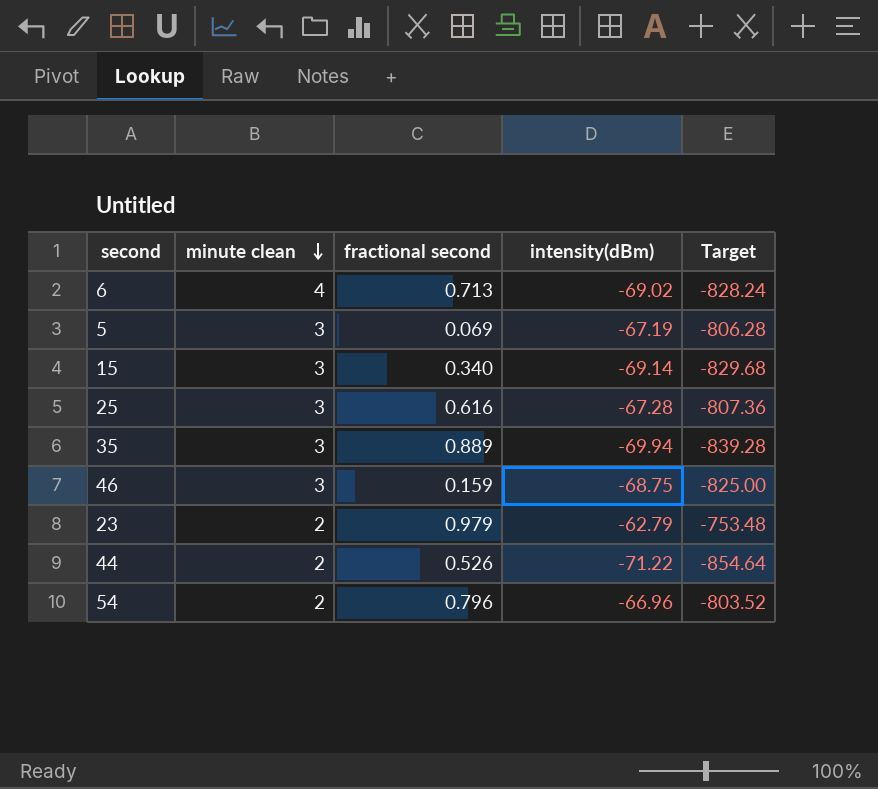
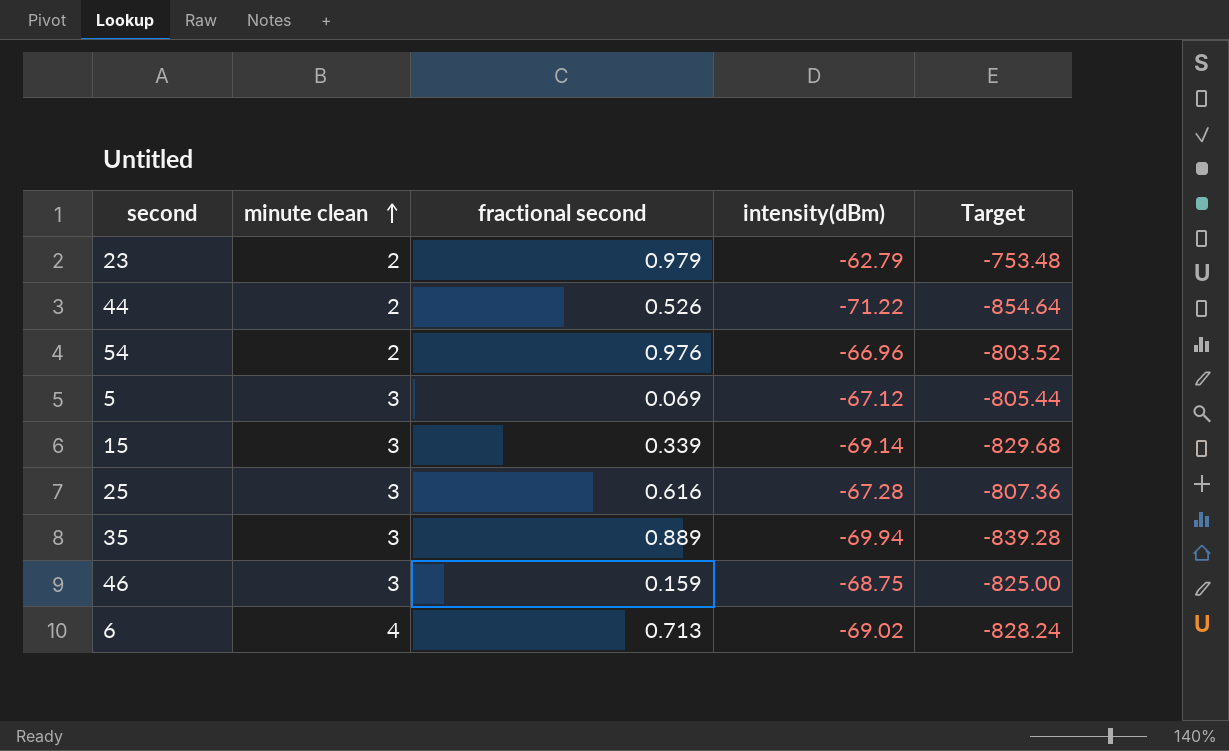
row order: minute clean descending -> minute clean ascending
54 | fractional second: 0.796 -> 0.976
5 | intensity(dBm): -67.19 -> -67.12
5 | Target: -806.28 -> -805.44
15 | fractional second: 0.340 -> 0.339

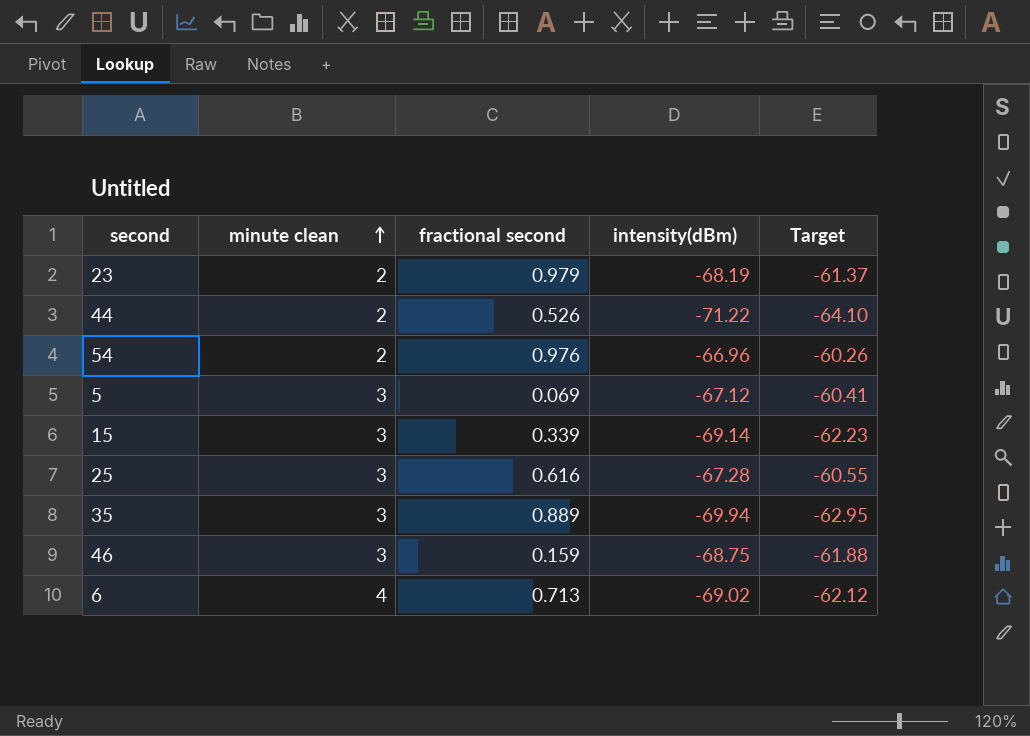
column Target | formula: [intensity(dBm)] * 12 -> [intensity(dBm)] * 0.9
23 | intensity(dBm): -62.79 -> -68.19

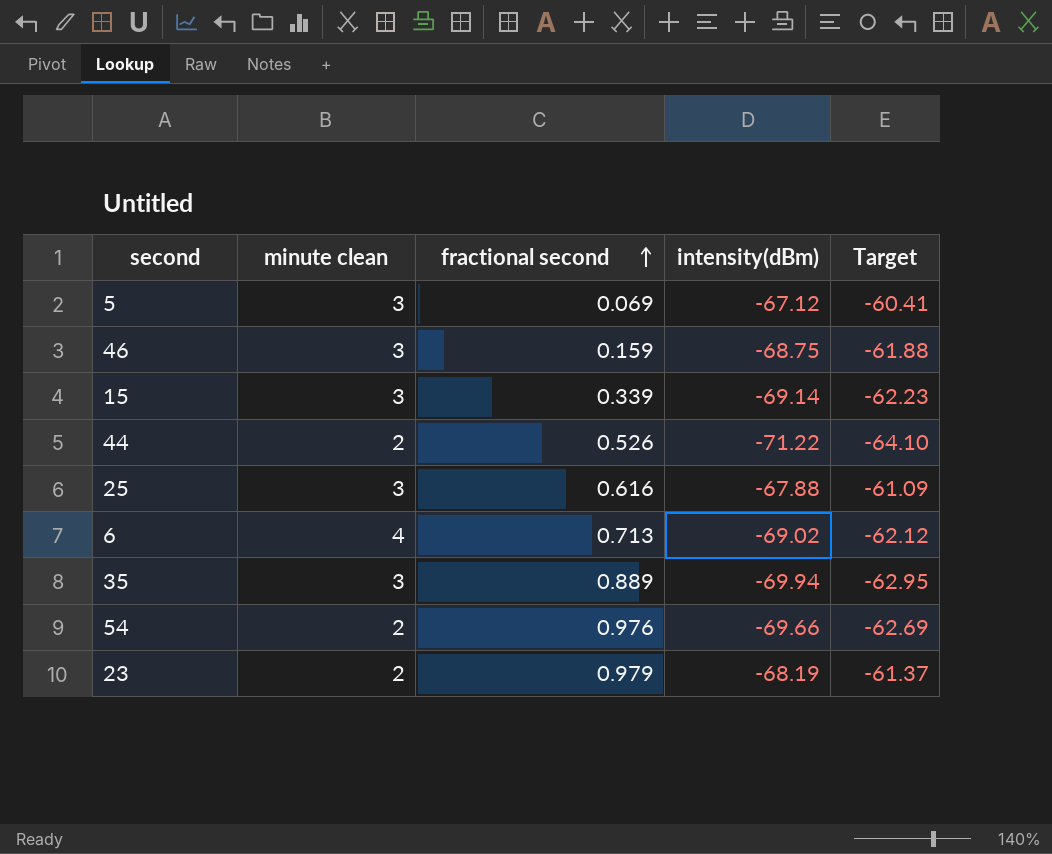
row order: minute clean ascending -> fractional second ascending
25 | intensity(dBm): -67.28 -> -67.88
25 | Target: -60.55 -> -61.09
54 | intensity(dBm): -66.96 -> -69.66
54 | Target: -60.26 -> -62.69

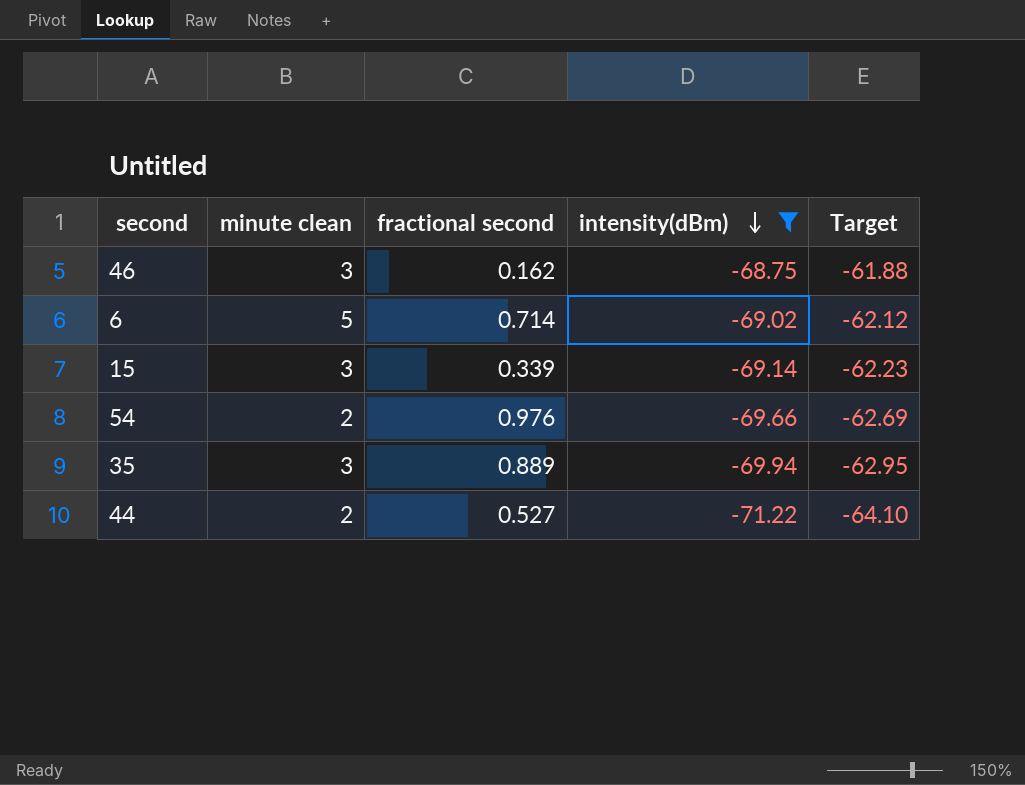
filter: none -> intensity(dBm) <= -68.75
row order: fractional second ascending -> intensity(dBm) descending
46 | fractional second: 0.159 -> 0.162
6 | minute clean: 4 -> 5
6 | fractional second: 0.713 -> 0.714
44 | fractional second: 0.526 -> 0.527

